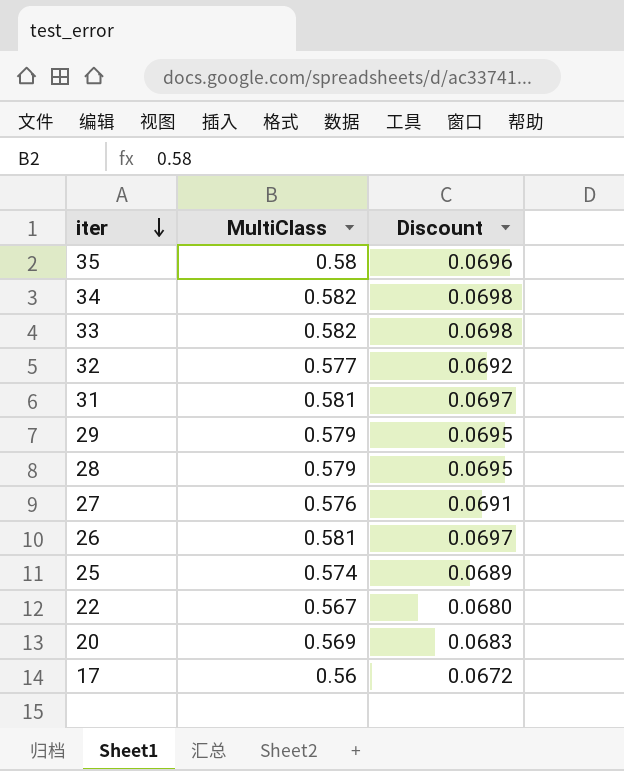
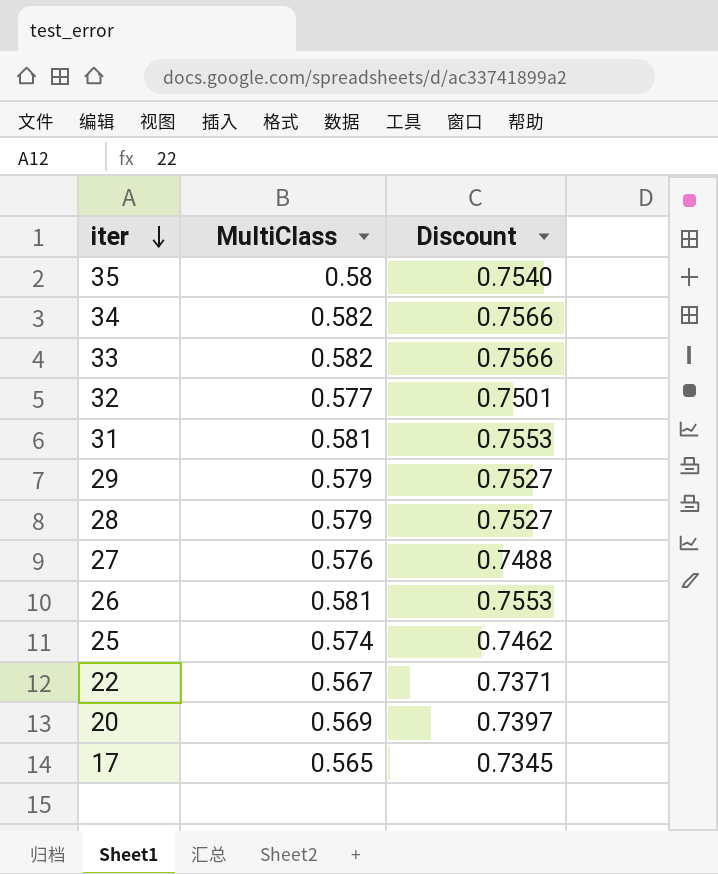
column Discount | formula: [MultiClass] * 0.12 -> [MultiClass] * 1.3
17 | MultiClass: 0.56 -> 0.565

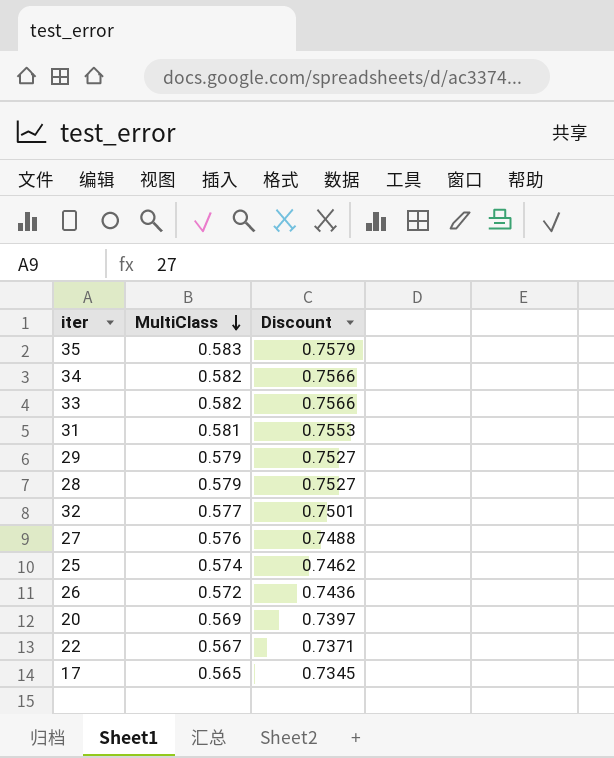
row order: iter descending -> MultiClass descending
35 | MultiClass: 0.58 -> 0.583
35 | Discount: 0.7540 -> 0.7579
26 | MultiClass: 0.581 -> 0.572
26 | Discount: 0.7553 -> 0.7436

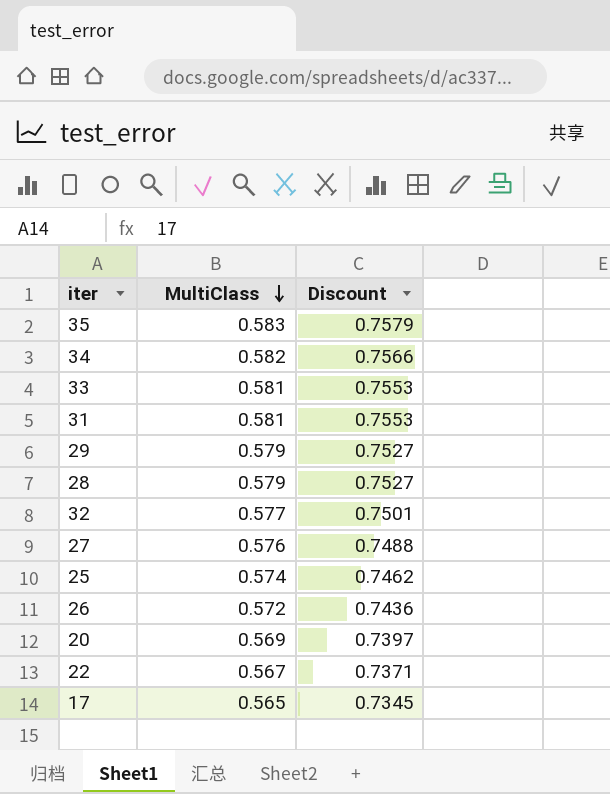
33 | MultiClass: 0.582 -> 0.581
33 | Discount: 0.7566 -> 0.7553

